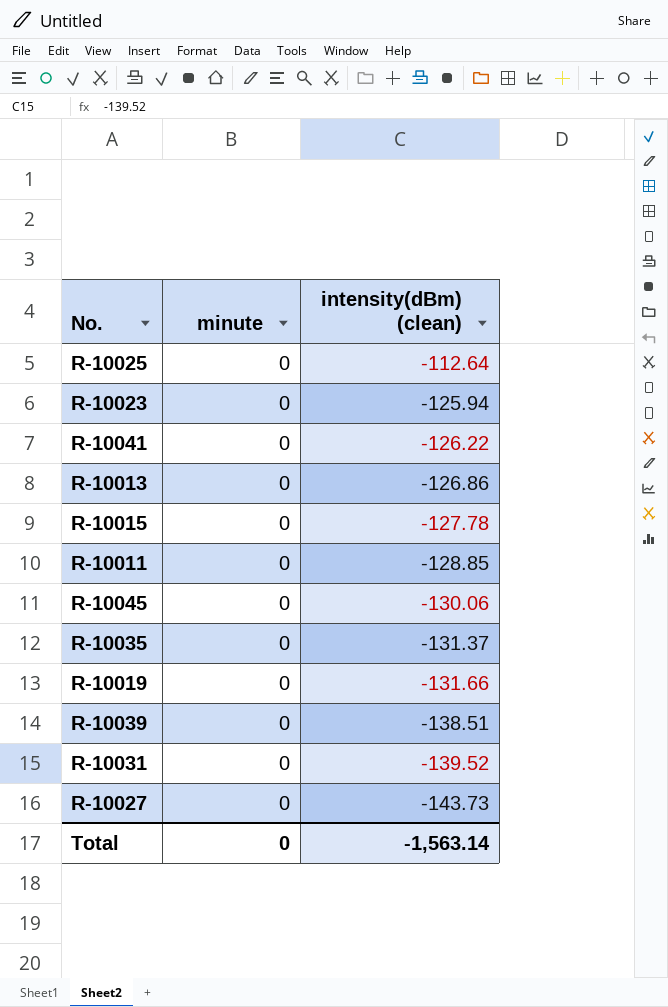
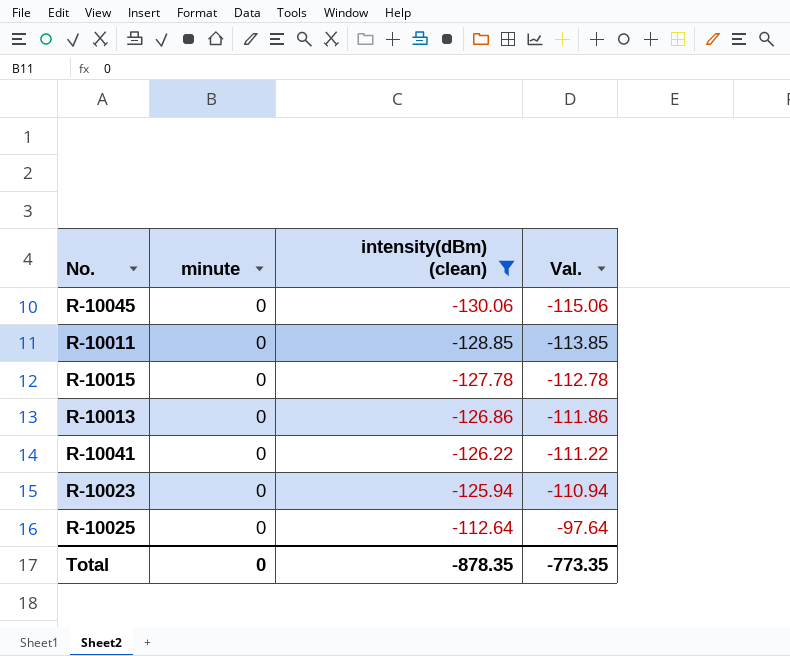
filter: none -> intensity(dBm) (clean) >= -130.06
row order: intensity(dBm) (clean) descending -> intensity(dBm) (clean) ascending
column Val. | formula: none -> [intensity(dBm) (clean)] + 15
Total | intensity(dBm) (clean): -1,563.14 -> -878.35

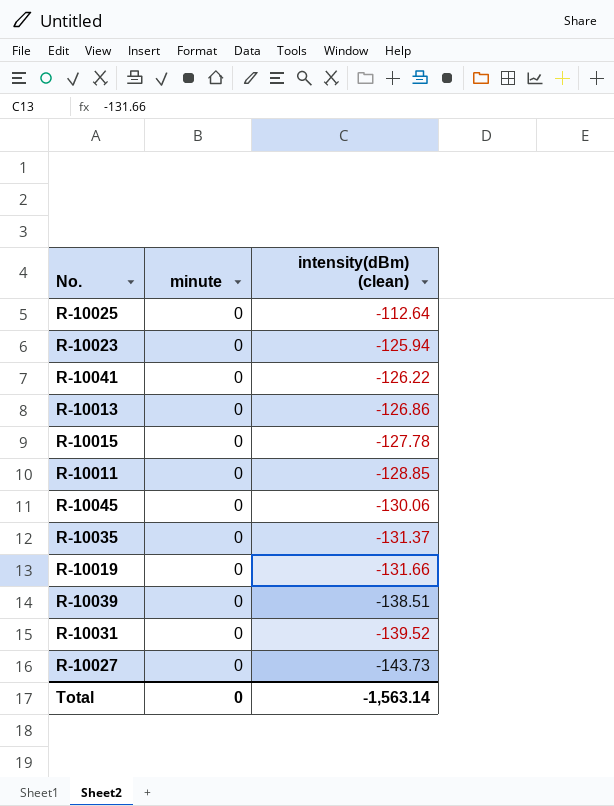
filter: intensity(dBm) (clean) >= -130.06 -> none
row order: intensity(dBm) (clean) ascending -> intensity(dBm) (clean) descending
column Val. | formula: [intensity(dBm) (clean)] + 15 -> none
Total | intensity(dBm) (clean): -878.35 -> -1,563.14

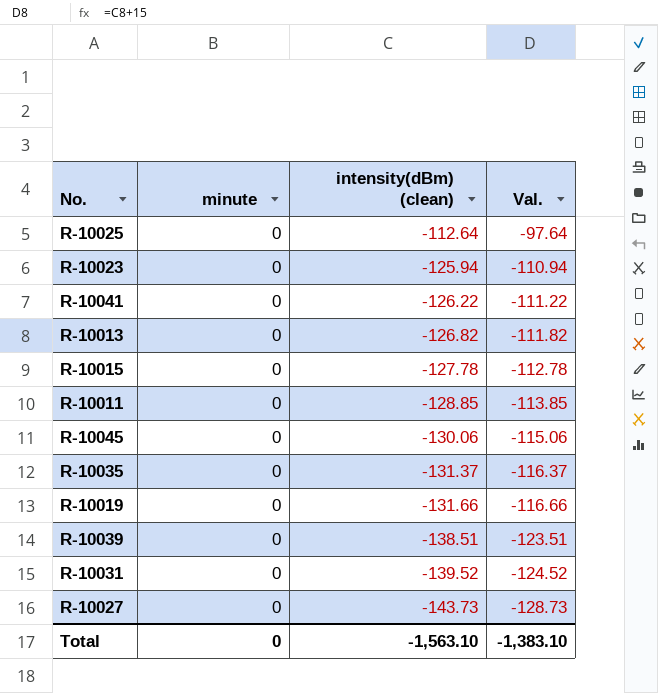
column Val. | formula: none -> [intensity(dBm) (clean)] + 15
R-10013 | intensity(dBm) (clean): -126.86 -> -126.82
Total | intensity(dBm) (clean): -1,563.14 -> -1,563.10

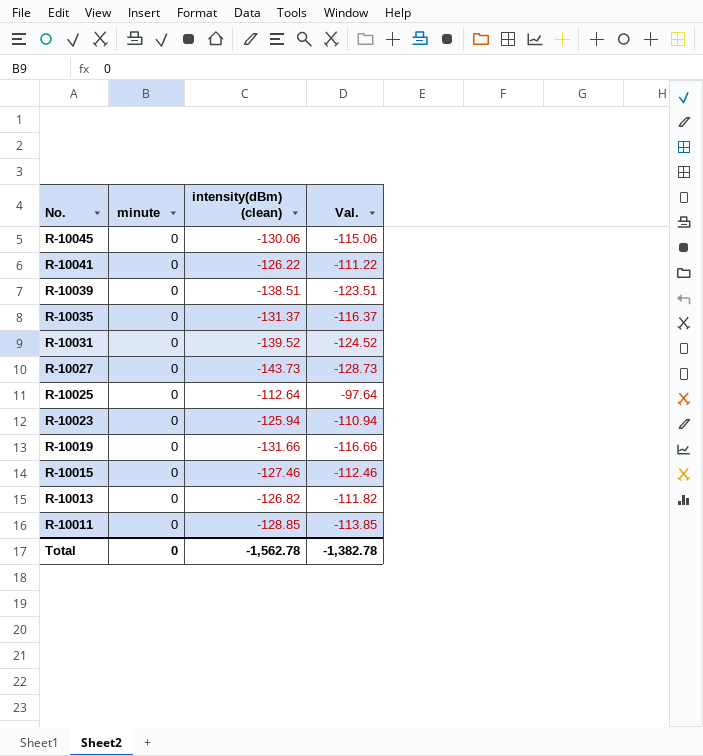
row order: intensity(dBm) (clean) descending -> No. descending
R-10015 | intensity(dBm) (clean): -127.78 -> -127.46
R-10015 | Val.: -112.78 -> -112.46
Total | intensity(dBm) (clean): -1,563.10 -> -1,562.78
Total | Val.: -1,383.10 -> -1,382.78

